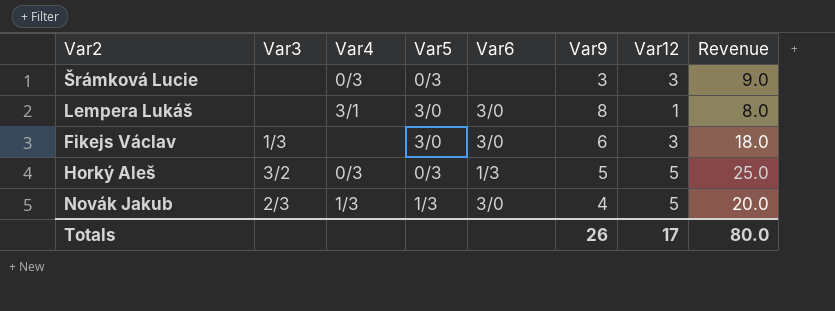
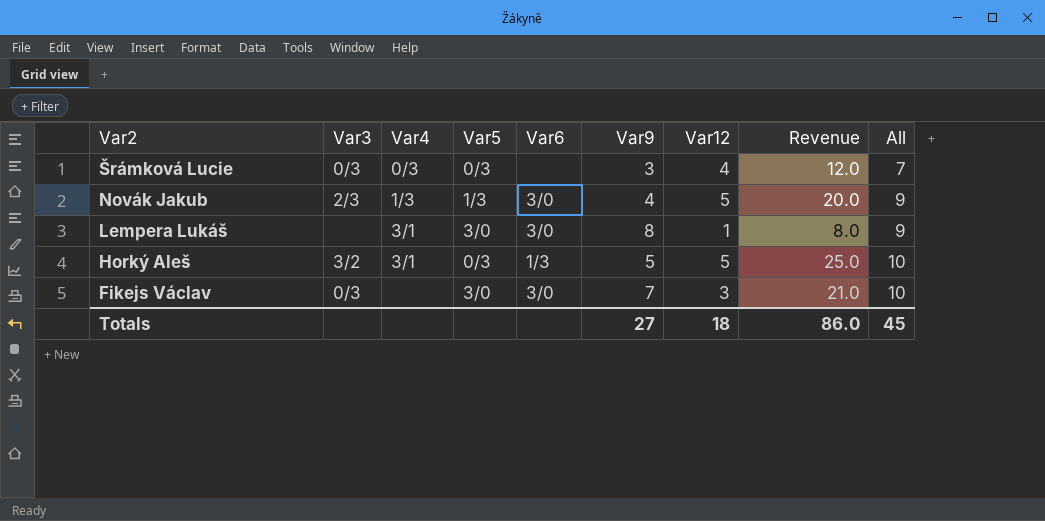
row order: none -> Var2 descending
column All | formula: none -> [Var9] + [Var12]
Šrámková Lucie | Var3: none -> 0/3
Šrámková Lucie | Var12: 3 -> 4
Šrámková Lucie | Revenue: 9.0 -> 12.0
Horký Aleš | Var4: 0/3 -> 3/1
Fikejs Václav | Var3: 1/3 -> 0/3
Fikejs Václav | Var9: 6 -> 7
Fikejs Václav | Revenue: 18.0 -> 21.0
Totals | Var9: 26 -> 27
Totals | Var12: 17 -> 18
Totals | Revenue: 80.0 -> 86.0

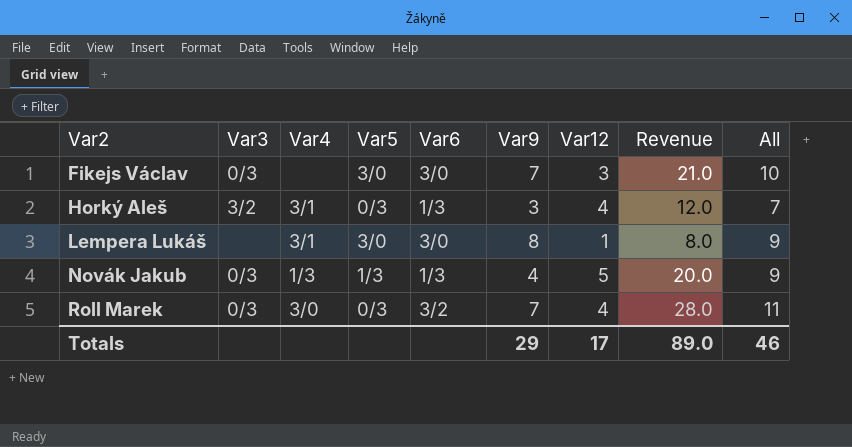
row order: Var2 descending -> Var2 ascending
row Šrámková Lucie: 0/3 | 0/3 | 0/3 | none | 3 | 4 | 12.0 | 7 -> none
Horký Aleš | Var9: 5 -> 3
Horký Aleš | Var12: 5 -> 4
Horký Aleš | Revenue: 25.0 -> 12.0
Horký Aleš | All: 10 -> 7
Novák Jakub | Var3: 2/3 -> 0/3
Novák Jakub | Var6: 3/0 -> 1/3
row Roll Marek: none -> 0/3 | 3/0 | 0/3 | 3/2 | 7 | 4 | 28.0 | 11
Totals | Var9: 27 -> 29
Totals | Var12: 18 -> 17
Totals | Revenue: 86.0 -> 89.0
Totals | All: 45 -> 46

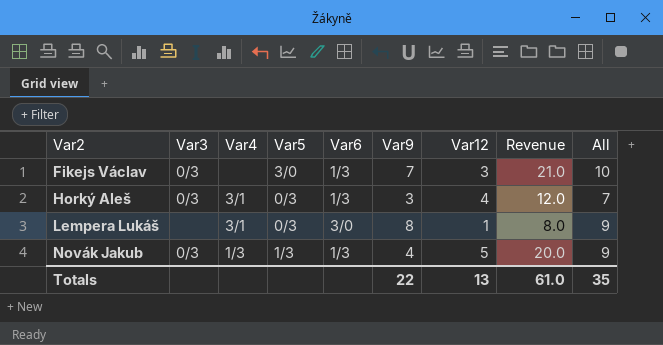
row Roll Marek: 0/3 | 3/0 | 0/3 | 3/2 | 7 | 4 | 28.0 | 11 -> none
Fikejs Václav | Var6: 3/0 -> 1/3
Horký Aleš | Var3: 3/2 -> 0/3
Lempera Lukáš | Var5: 3/0 -> 0/3
Totals | Var9: 29 -> 22
Totals | Var12: 17 -> 13
Totals | Revenue: 89.0 -> 61.0
Totals | All: 46 -> 35

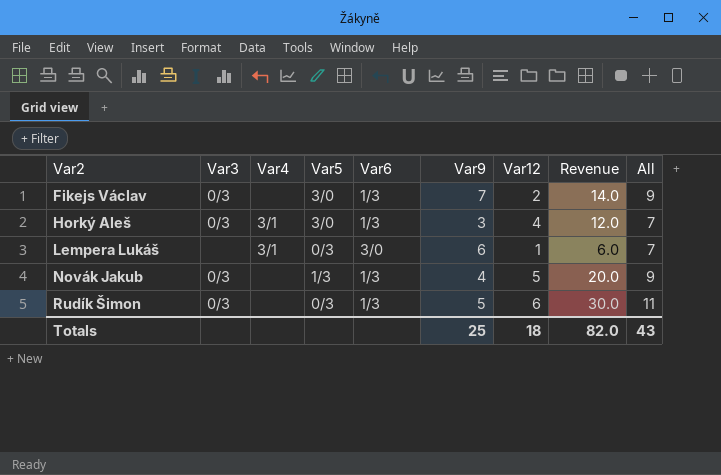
Fikejs Václav | Var12: 3 -> 2
Fikejs Václav | Revenue: 21.0 -> 14.0
Fikejs Václav | All: 10 -> 9
Horký Aleš | Var5: 0/3 -> 3/0
Lempera Lukáš | Var9: 8 -> 6
Lempera Lukáš | Revenue: 8.0 -> 6.0
Lempera Lukáš | All: 9 -> 7
Novák Jakub | Var4: 1/3 -> none
row Rudík Šimon: none -> 0/3 | none | 0/3 | 1/3 | 5 | 6 | 30.0 | 11
Totals | Var9: 22 -> 25
Totals | Var12: 13 -> 18
Totals | Revenue: 61.0 -> 82.0
Totals | All: 35 -> 43

